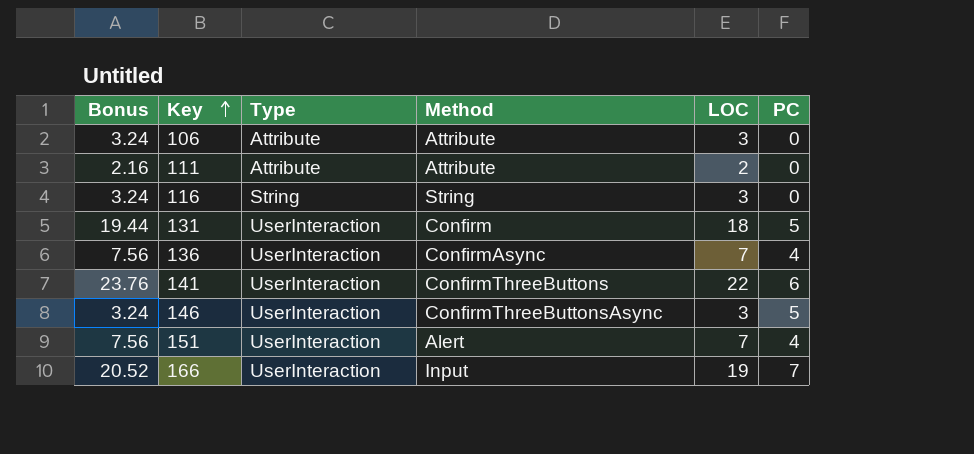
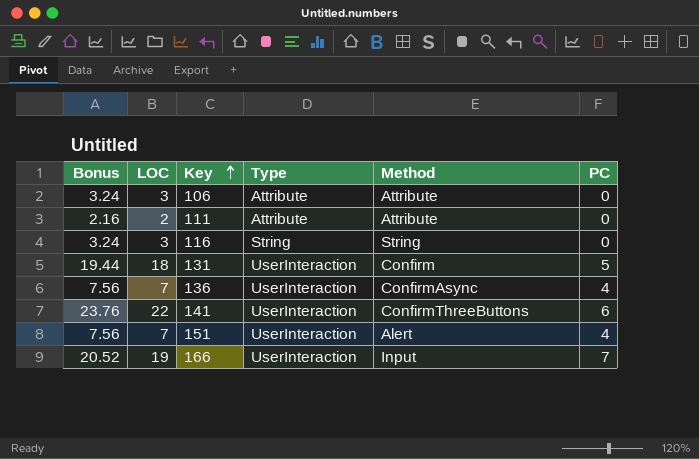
column LOC | position: 5 -> 2
row 146: 3.24 | UserInteraction | ConfirmThreeButtonsAsync | 3 | 5 -> none

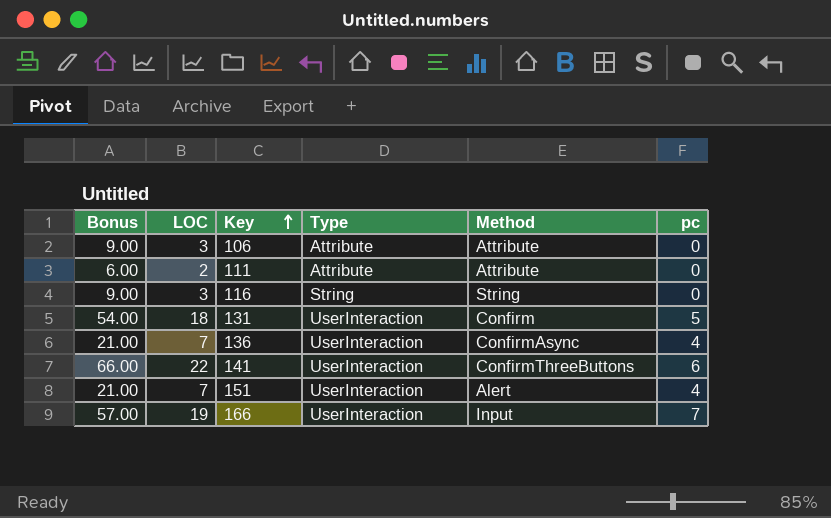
column Bonus | formula: [LOC] * 1.08 -> [LOC] * 3
column name: PC -> pc

